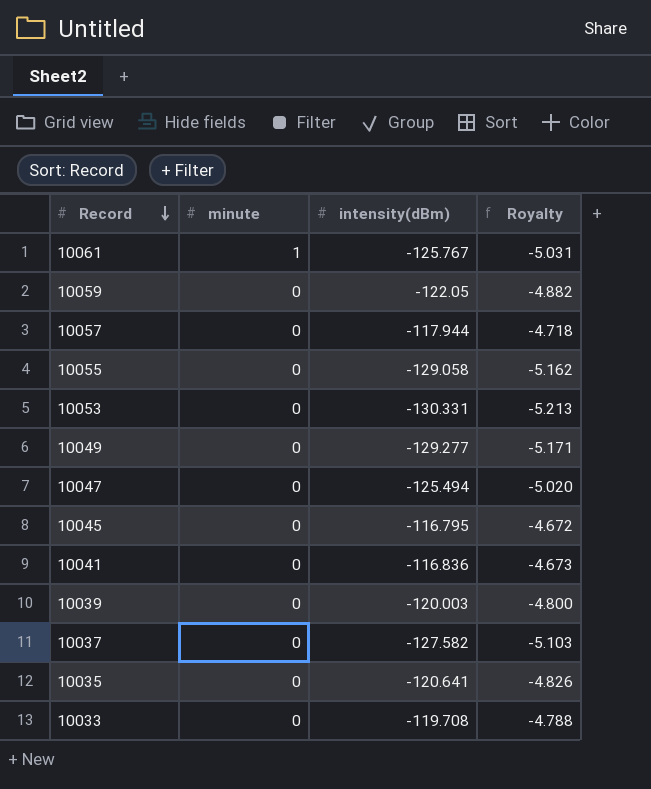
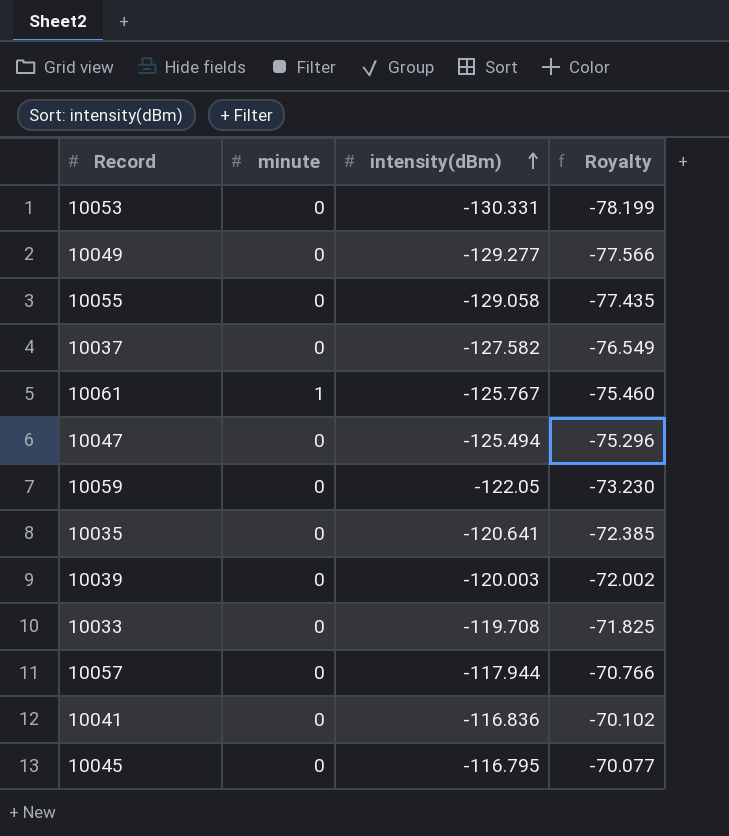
row order: Record descending -> intensity(dBm) ascending
column Royalty | formula: [intensity(dBm)] * 0.04 -> [intensity(dBm)] * 0.6

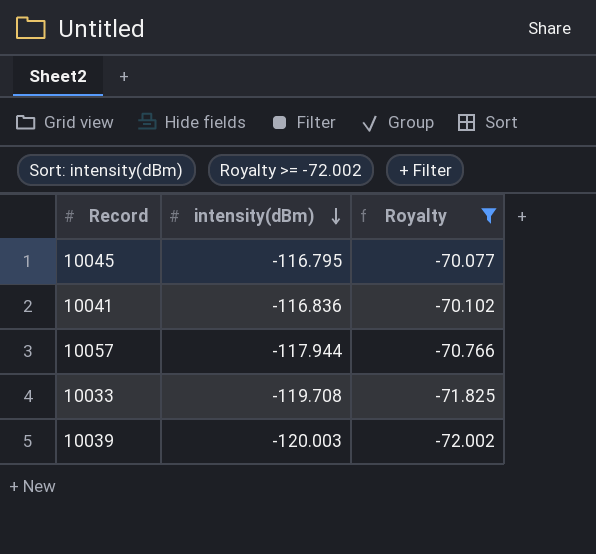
filter: none -> Royalty >= -72.002
row order: intensity(dBm) ascending -> intensity(dBm) descending
column minute | position: 2 -> none

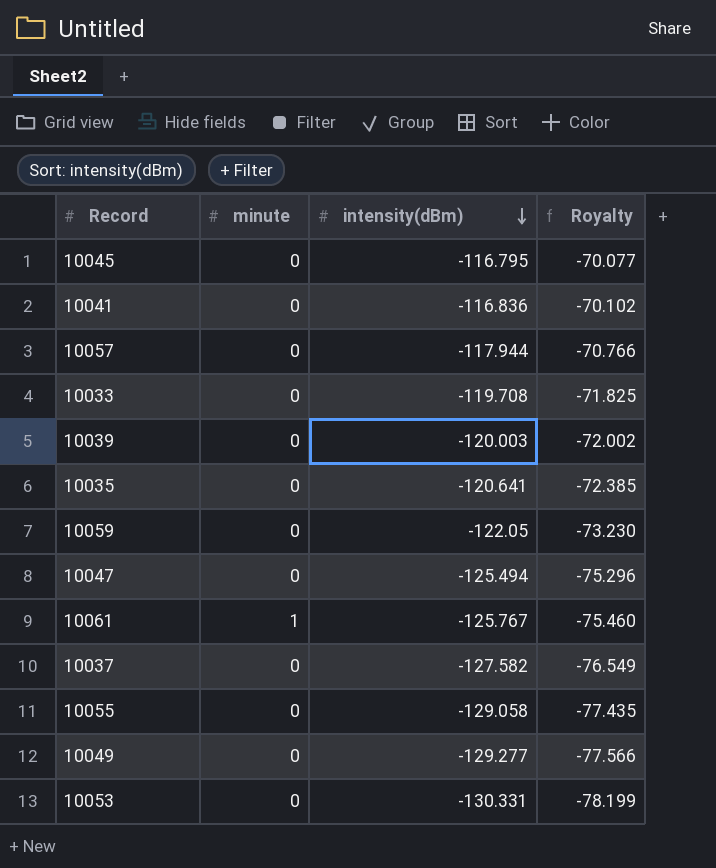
filter: Royalty >= -72.002 -> none
column minute | position: none -> 2

